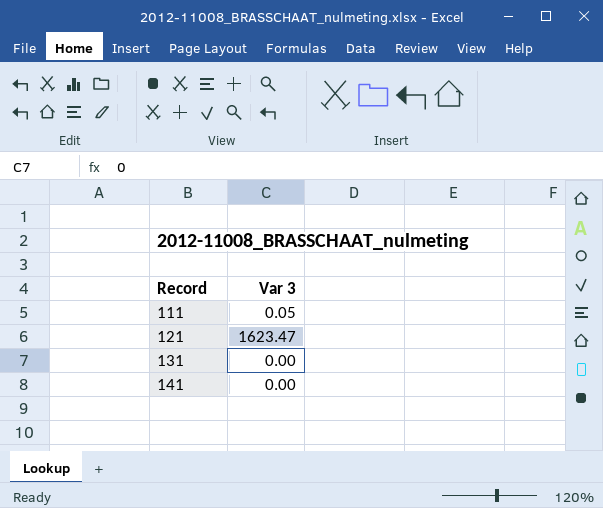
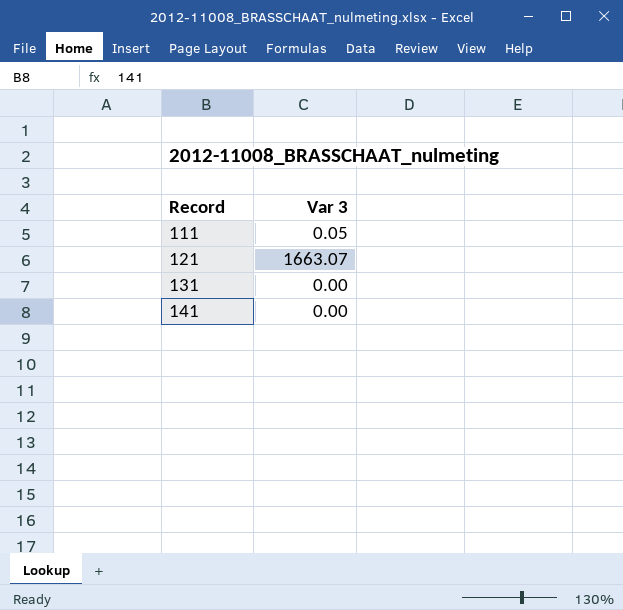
121 | Var 3: 1623.47 -> 1663.07

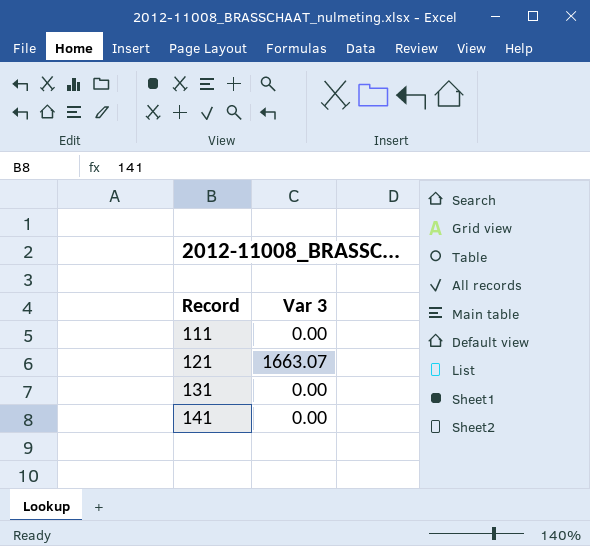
111 | Var 3: 0.05 -> 0.00

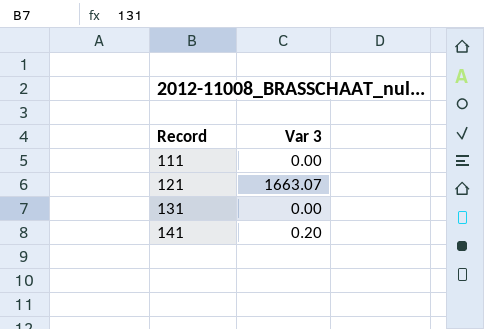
141 | Var 3: 0.00 -> 0.20

